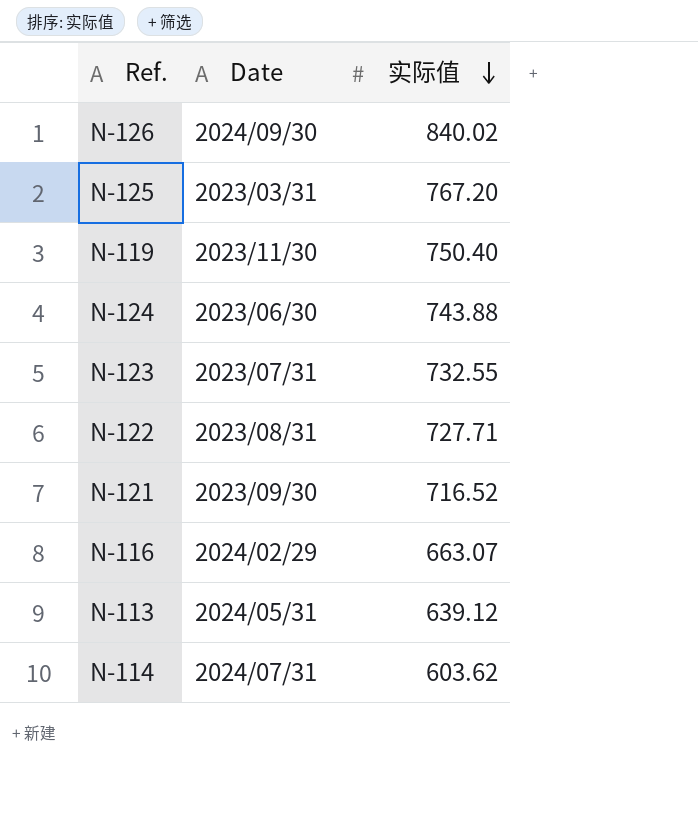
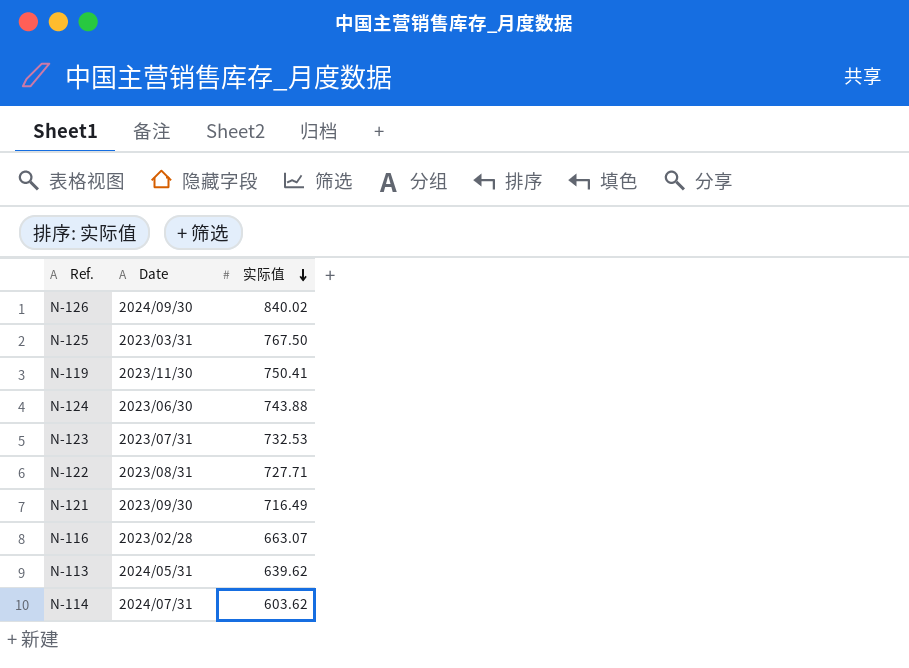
N-125 | 实际值: 767.20 -> 767.50
N-119 | 实际值: 750.40 -> 750.41
N-123 | 实际值: 732.55 -> 732.53
N-121 | 实际值: 716.52 -> 716.49
N-116 | Date: 2024/02/29 -> 2023/02/28
N-113 | 实际值: 639.12 -> 639.62

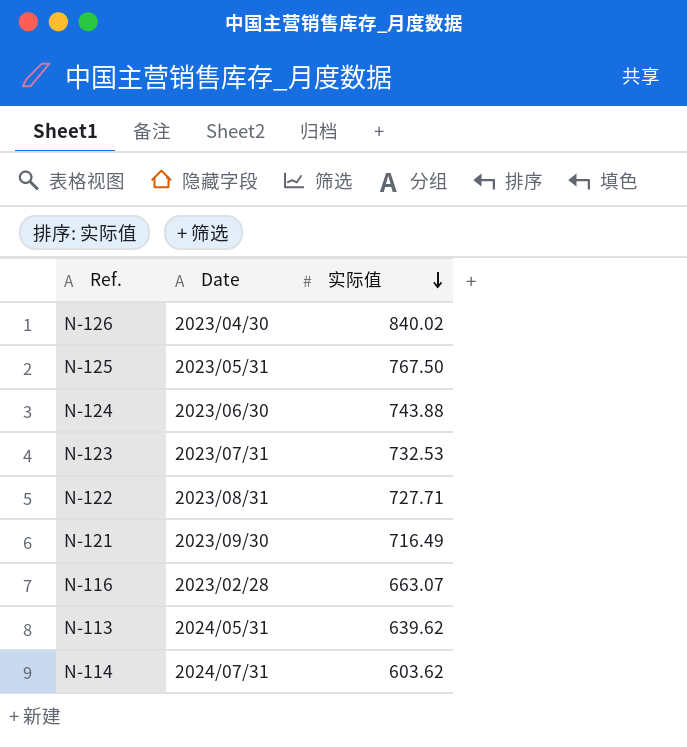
row N-119: 2023/11/30 | 750.41 -> none
N-126 | Date: 2024/09/30 -> 2023/04/30
N-125 | Date: 2023/03/31 -> 2023/05/31

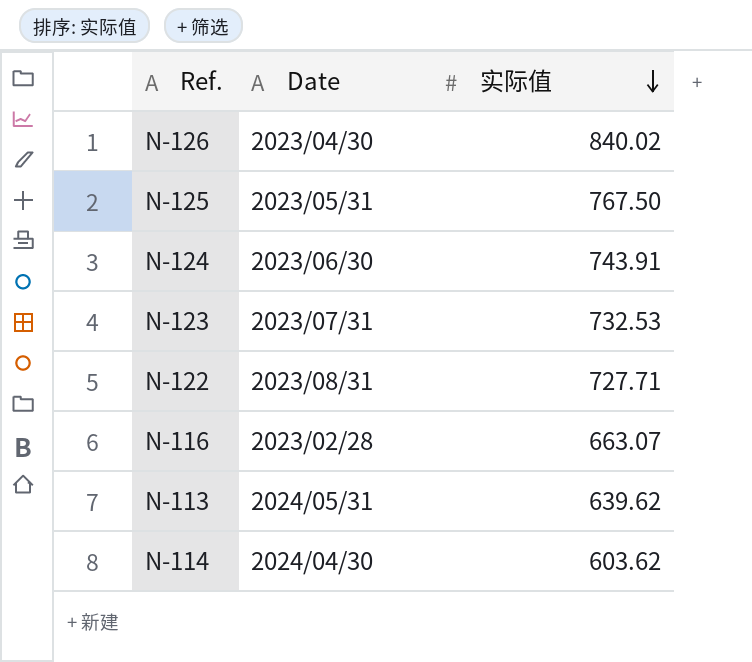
row N-121: 2023/09/30 | 716.49 -> none
N-124 | 实际值: 743.88 -> 743.91
N-114 | Date: 2024/07/31 -> 2024/04/30

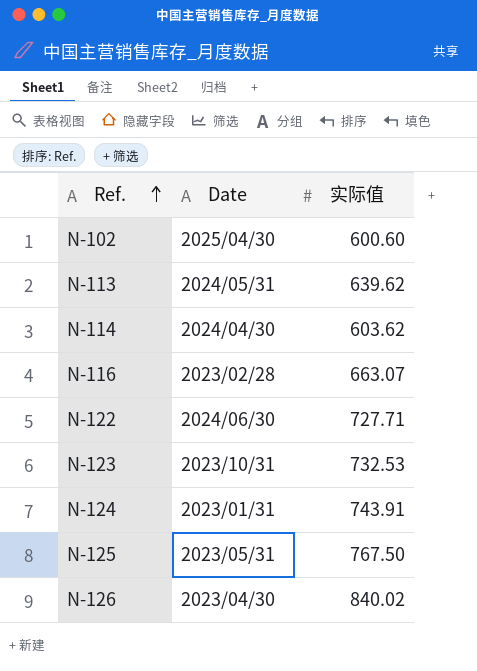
row order: 实际值 descending -> Ref. ascending
row N-102: none -> 2025/04/30 | 600.60
N-122 | Date: 2023/08/31 -> 2024/06/30
N-123 | Date: 2023/07/31 -> 2023/10/31
N-124 | Date: 2023/06/30 -> 2023/01/31

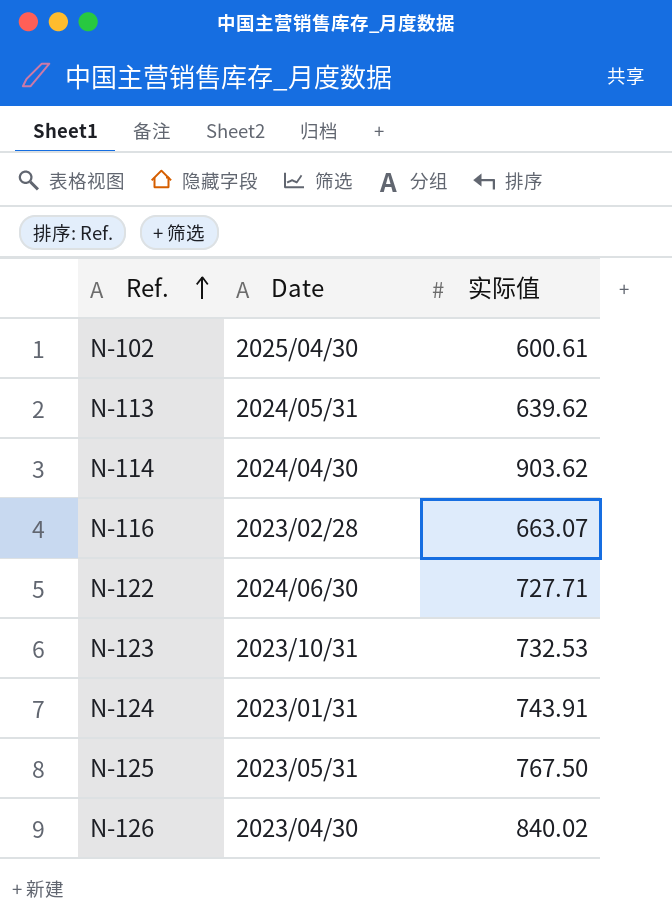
N-102 | 实际值: 600.60 -> 600.61
N-114 | 实际值: 603.62 -> 903.62

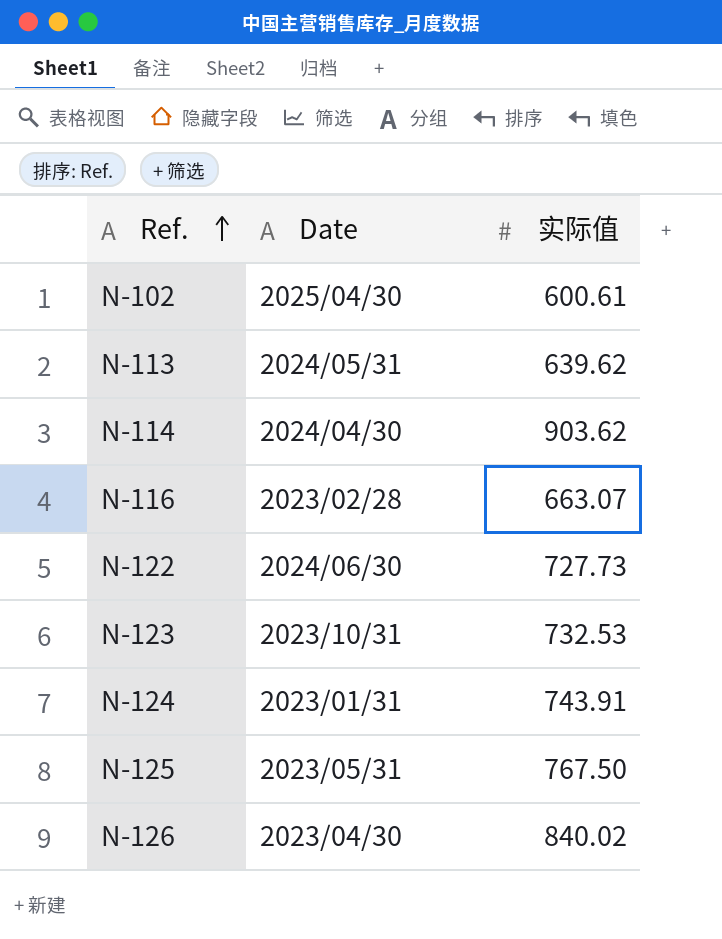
N-122 | 实际值: 727.71 -> 727.73

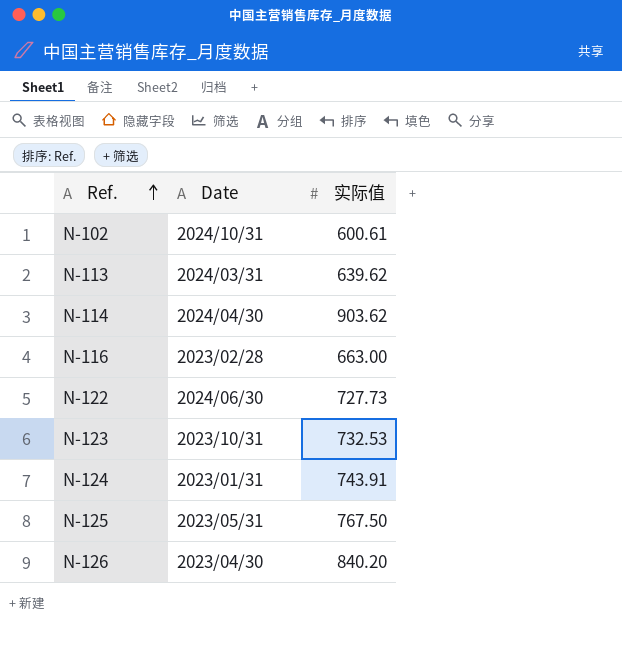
N-102 | Date: 2025/04/30 -> 2024/10/31
N-113 | Date: 2024/05/31 -> 2024/03/31
N-116 | 实际值: 663.07 -> 663.00
N-126 | 实际值: 840.02 -> 840.20

